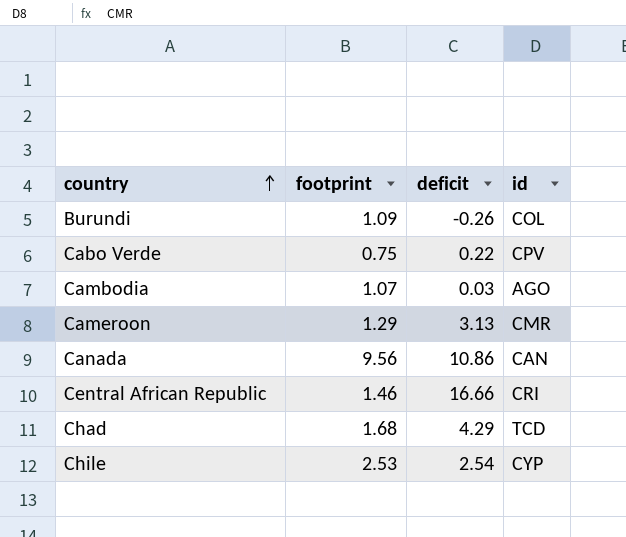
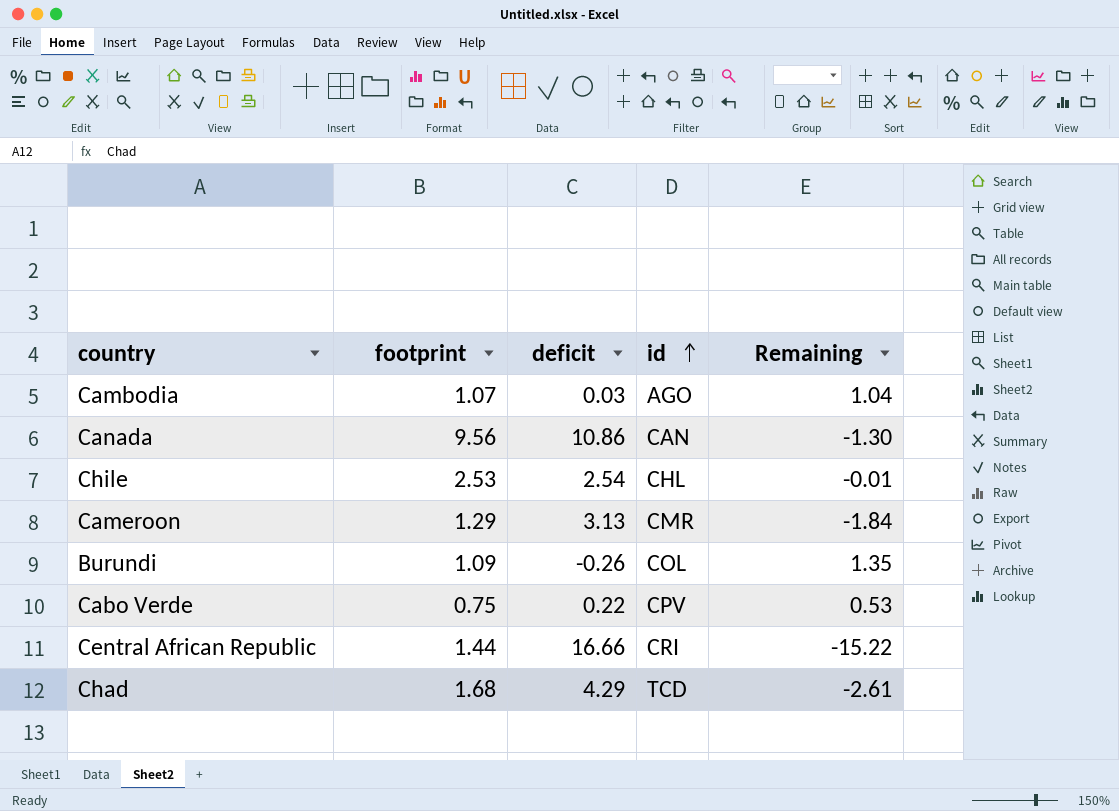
row order: country ascending -> id ascending
column Remaining | formula: none -> [footprint] - [deficit]
Chile | id: CYP -> CHL
Central African Republic | footprint: 1.46 -> 1.44

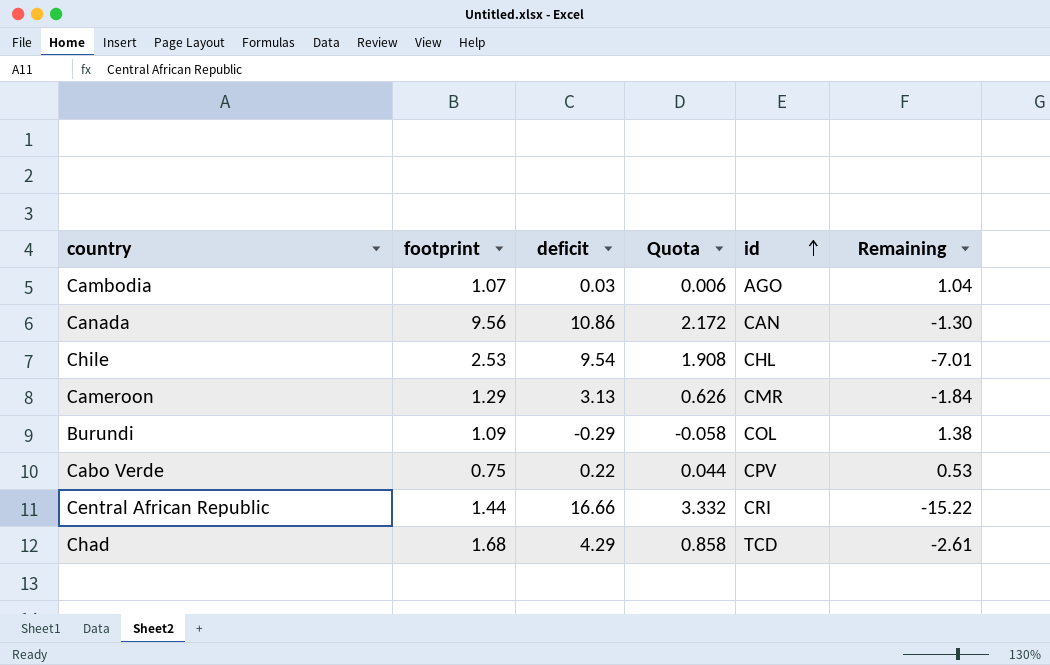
column Quota | formula: none -> [deficit] * 0.2
Chile | deficit: 2.54 -> 9.54
Chile | Remaining: -0.01 -> -7.01
Burundi | deficit: -0.26 -> -0.29
Burundi | Remaining: 1.35 -> 1.38

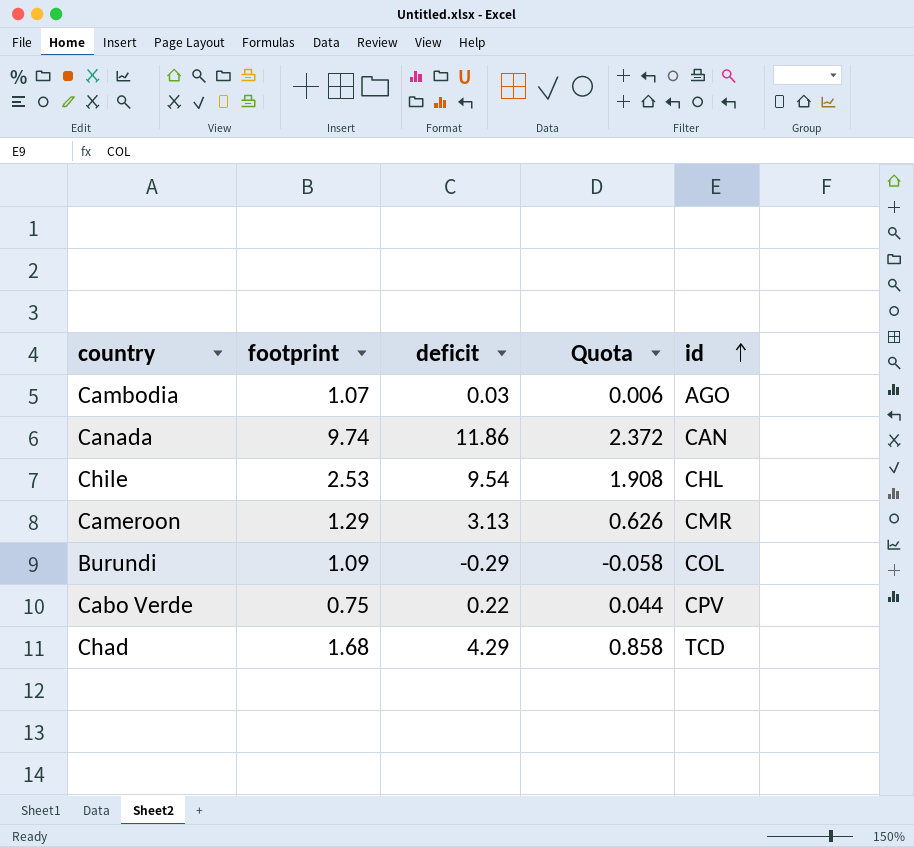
column Remaining | formula: [footprint] - [deficit] -> none
row Central African Republic: 1.44 | 16.66 | 3.332 | CRI | -15.22 -> none
Canada | footprint: 9.56 -> 9.74
Canada | deficit: 10.86 -> 11.86
Canada | Quota: 2.172 -> 2.372

